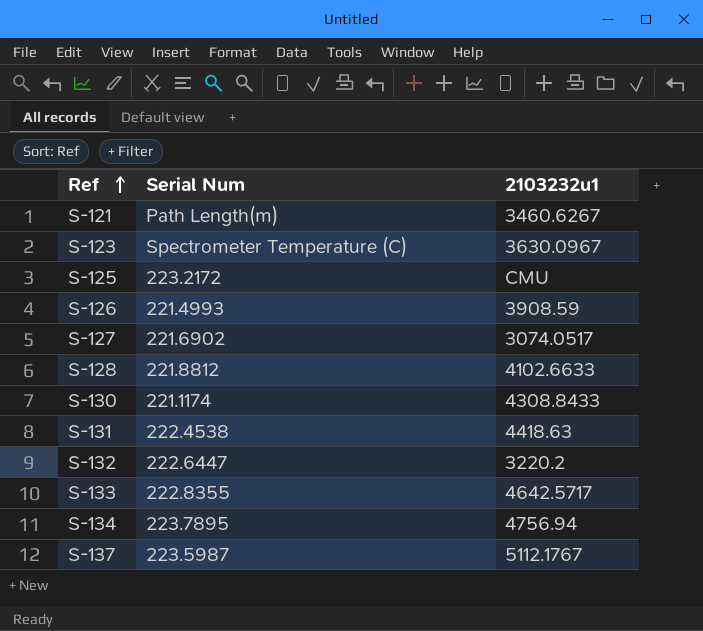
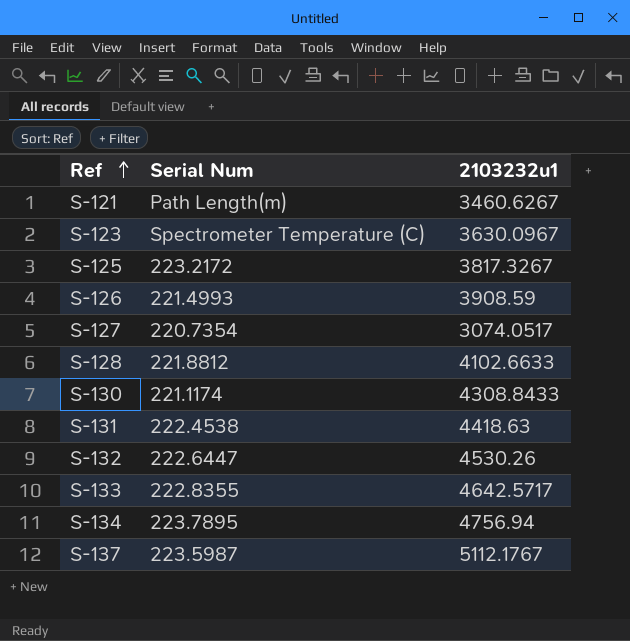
S-125 | 2103232u1: CMU -> 3817.3267
S-127 | Serial Num: 221.6902 -> 220.7354
S-132 | 2103232u1: 3220.2 -> 4530.26

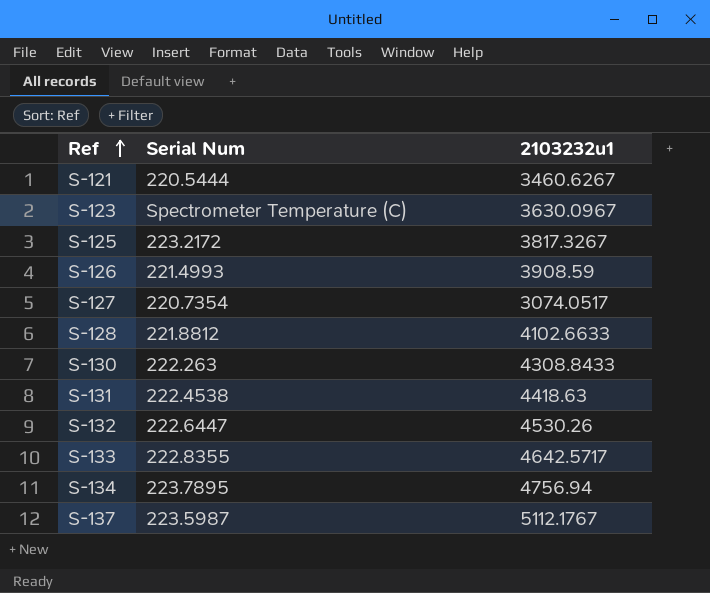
S-121 | Serial Num: Path Length(m) -> 220.5444
S-130 | Serial Num: 221.1174 -> 222.263

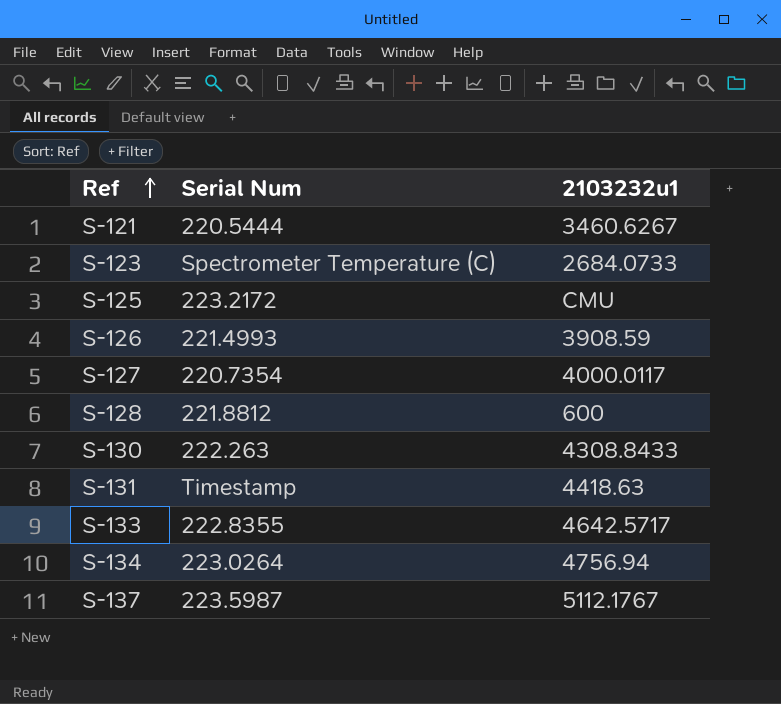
row S-132: 222.6447 | 4530.26 -> none
S-123 | 2103232u1: 3630.0967 -> 2684.0733
S-125 | 2103232u1: 3817.3267 -> CMU
S-127 | 2103232u1: 3074.0517 -> 4000.0117
S-128 | 2103232u1: 4102.6633 -> 600
S-131 | Serial Num: 222.4538 -> Timestamp
S-134 | Serial Num: 223.7895 -> 223.0264

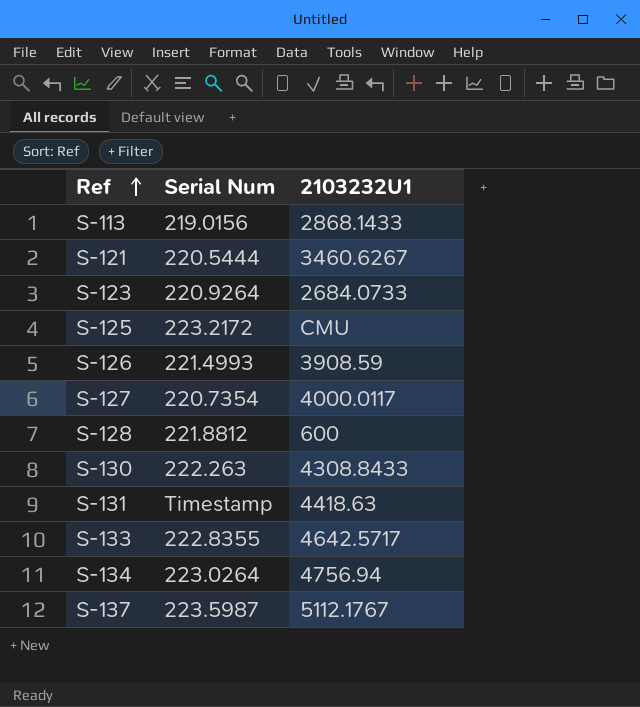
column name: 2103232u1 -> 2103232U1
row S-113: none -> 219.0156 | 2868.1433
S-123 | Serial Num: Spectrometer Temperature (C) -> 220.9264

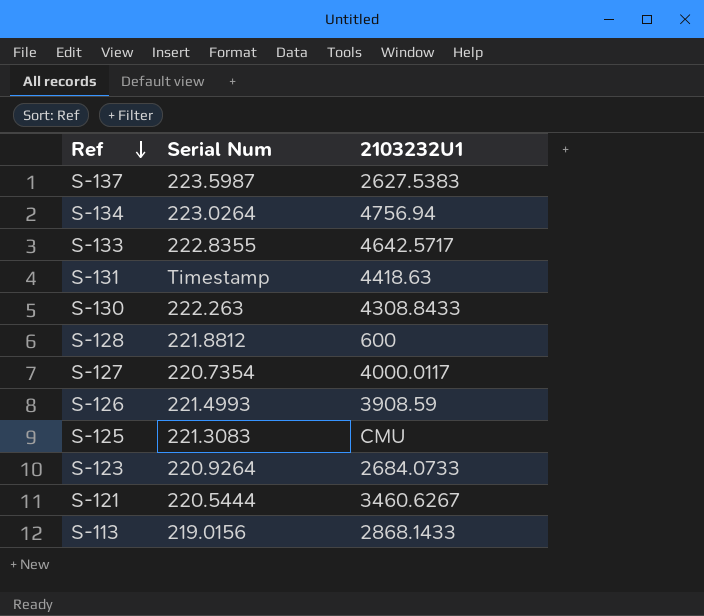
row order: Ref ascending -> Ref descending
S-137 | 2103232U1: 5112.1767 -> 2627.5383
S-125 | Serial Num: 223.2172 -> 221.3083

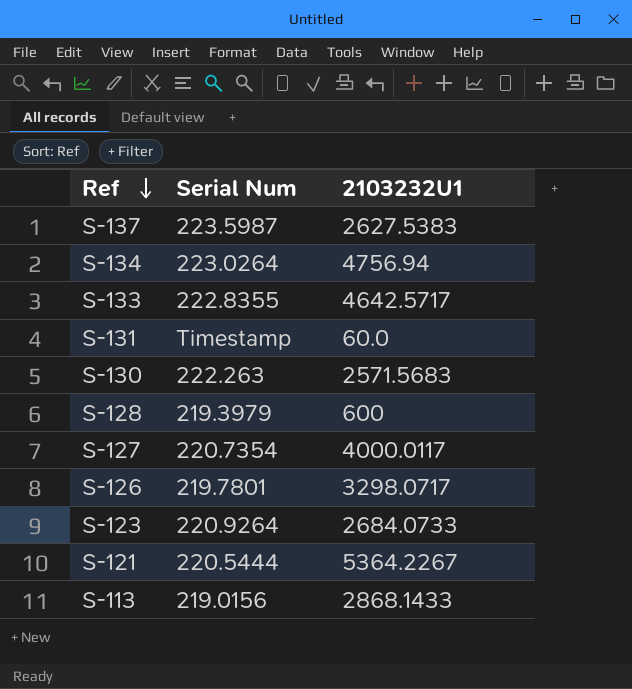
row S-125: 221.3083 | CMU -> none
S-131 | 2103232U1: 4418.63 -> 60.0
S-130 | 2103232U1: 4308.8433 -> 2571.5683
S-128 | Serial Num: 221.8812 -> 219.3979
S-126 | Serial Num: 221.4993 -> 219.7801
S-126 | 2103232U1: 3908.59 -> 3298.0717
S-121 | 2103232U1: 3460.6267 -> 5364.2267

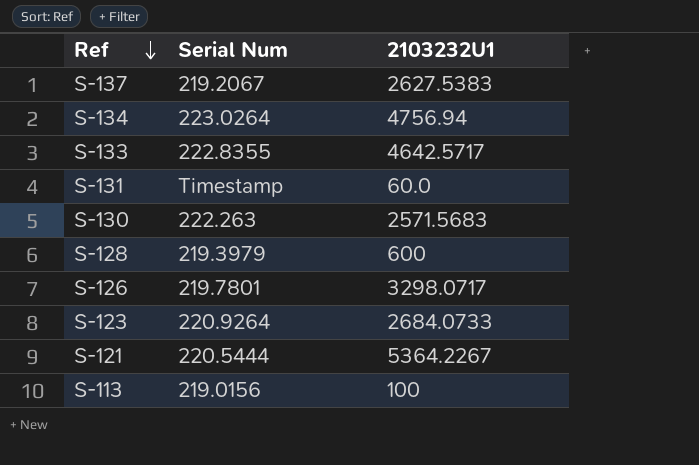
row S-127: 220.7354 | 4000.0117 -> none
S-137 | Serial Num: 223.5987 -> 219.2067
S-113 | 2103232U1: 2868.1433 -> 100

